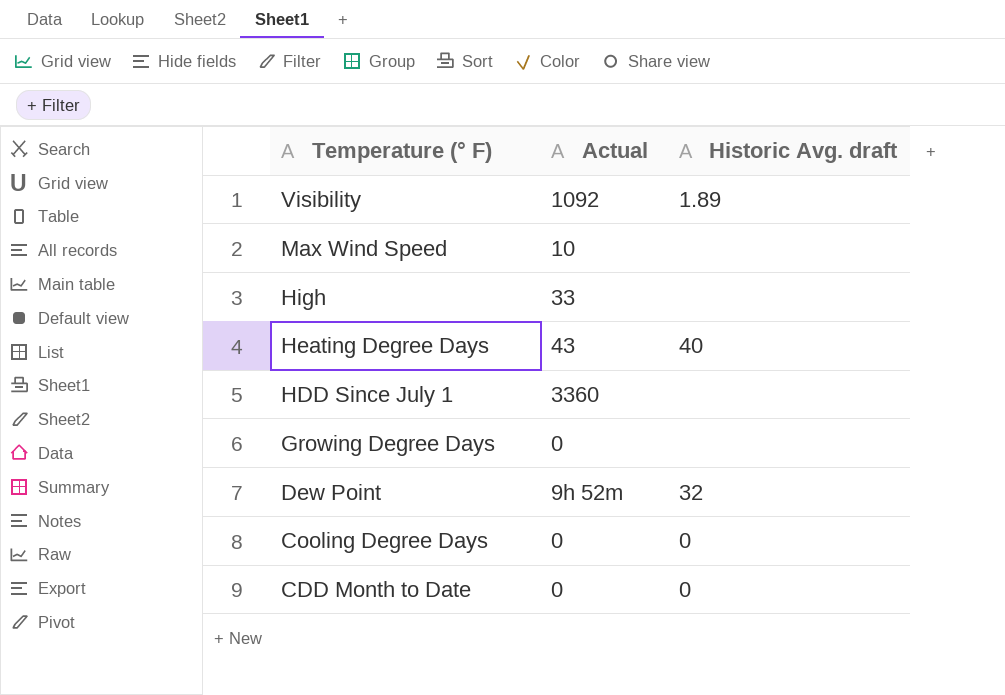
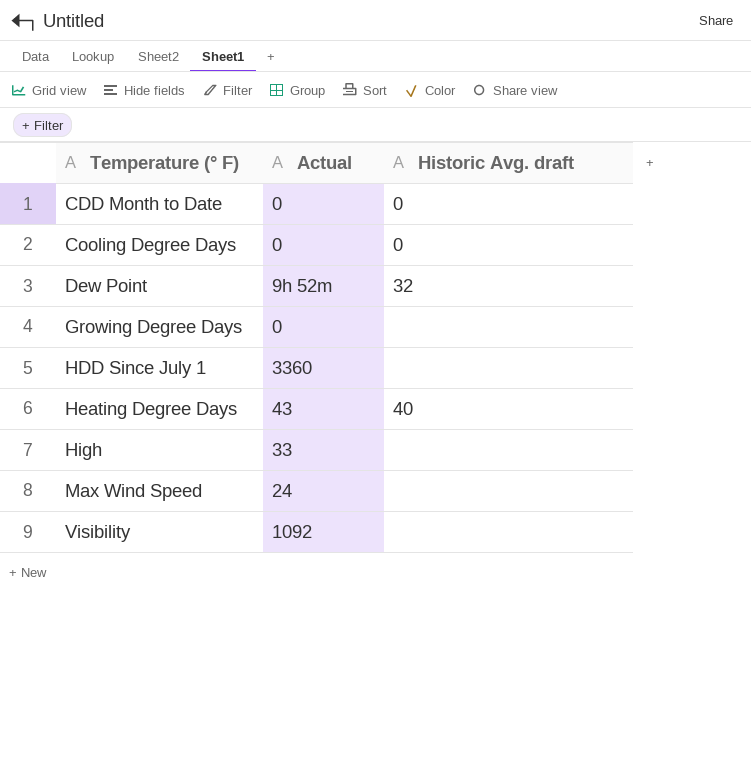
row order: Temperature (° F) descending -> Temperature (° F) ascending
Max Wind Speed | Actual: 10 -> 24
Visibility | Historic Avg. draft: 1.89 -> none

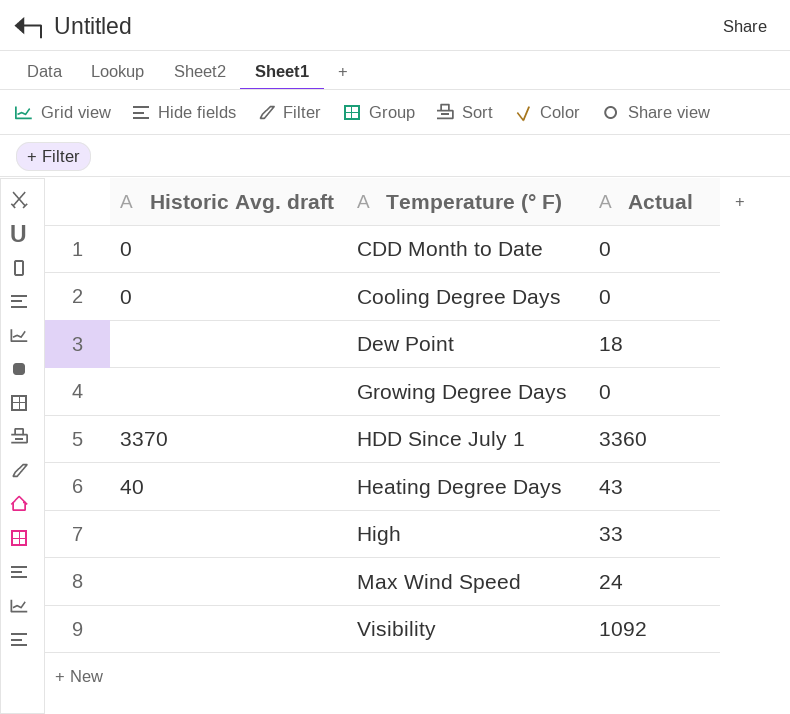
column Historic Avg. draft | position: 3 -> 1
Dew Point | Historic Avg. draft: 32 -> none
Dew Point | Actual: 9h 52m -> 18
HDD Since July 1 | Historic Avg. draft: none -> 3370

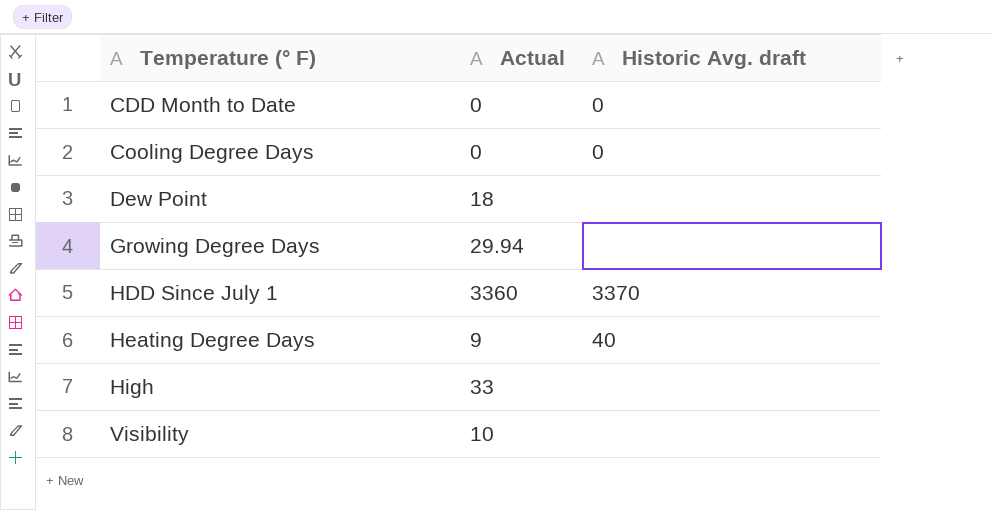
column Historic Avg. draft | position: 1 -> 3
row Max Wind Speed: none | 24 -> none
Growing Degree Days | Actual: 0 -> 29.94
Heating Degree Days | Actual: 43 -> 9
Visibility | Actual: 1092 -> 10

